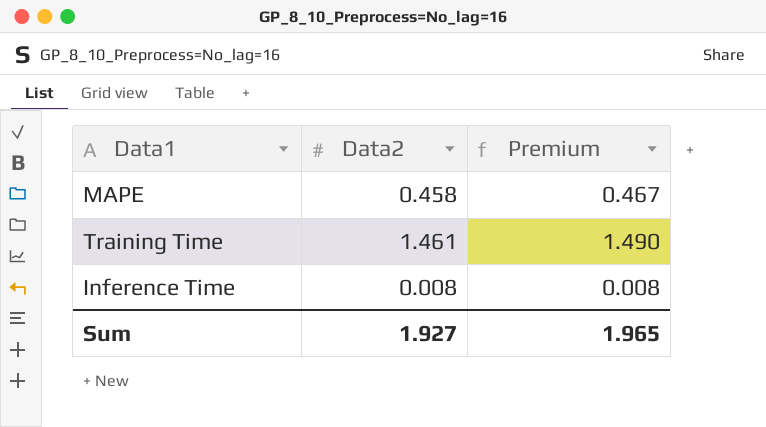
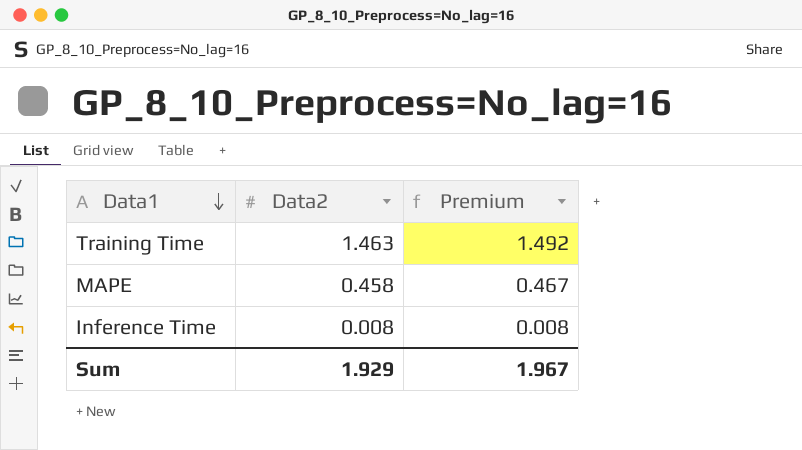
row order: none -> Data1 descending
Training Time | Data2: 1.461 -> 1.463
Training Time | Premium: 1.490 -> 1.492
Sum | Data2: 1.927 -> 1.929
Sum | Premium: 1.965 -> 1.967

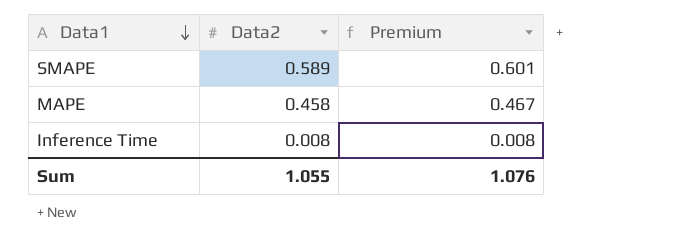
row Training Time: 1.463 | 1.492 -> none
row SMAPE: none -> 0.589 | 0.601
Sum | Data2: 1.929 -> 1.055
Sum | Premium: 1.967 -> 1.076

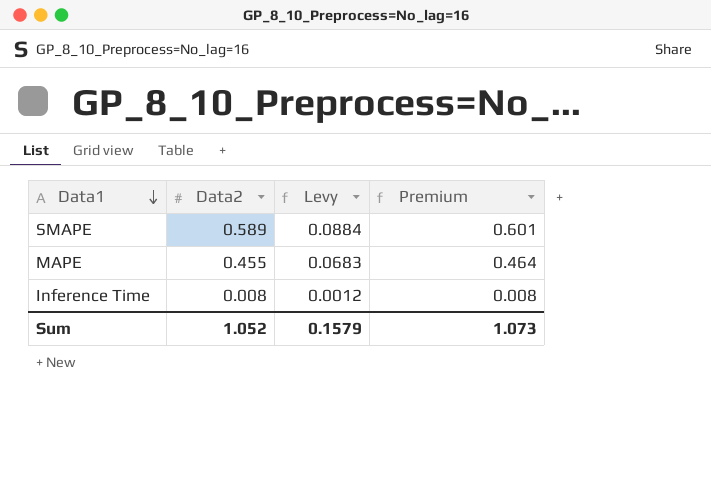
column Levy | formula: none -> [Data2] * 0.15
MAPE | Data2: 0.458 -> 0.455
MAPE | Premium: 0.467 -> 0.464
Sum | Data2: 1.055 -> 1.052
Sum | Premium: 1.076 -> 1.073

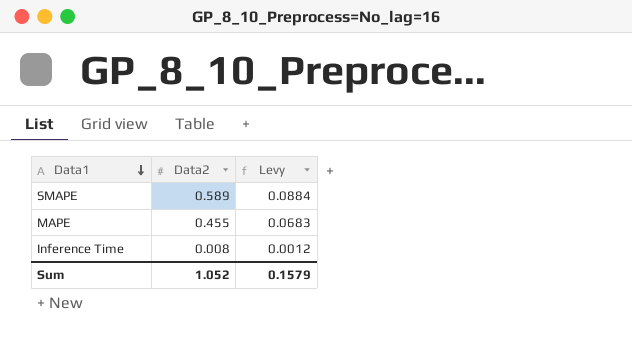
column Premium | formula: [Data2] * 1.02 -> none

